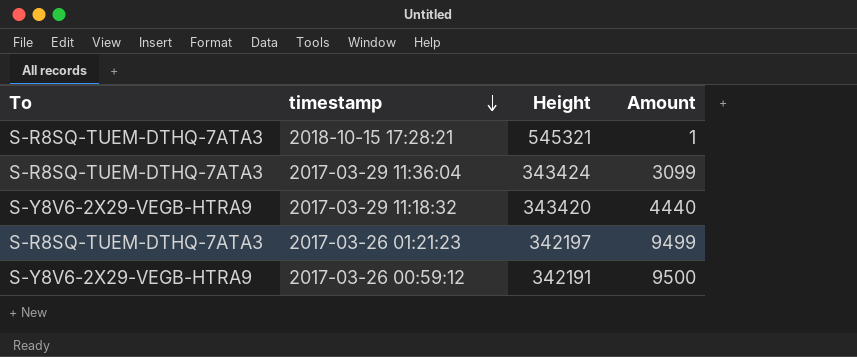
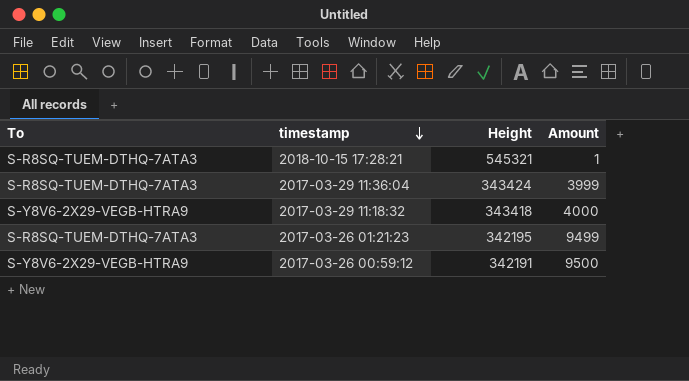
2017-03-29 11:36:04 | Amount: 3099 -> 3999
2017-03-29 11:18:32 | Height: 343420 -> 343418
2017-03-29 11:18:32 | Amount: 4440 -> 4000
2017-03-26 01:21:23 | Height: 342197 -> 342195

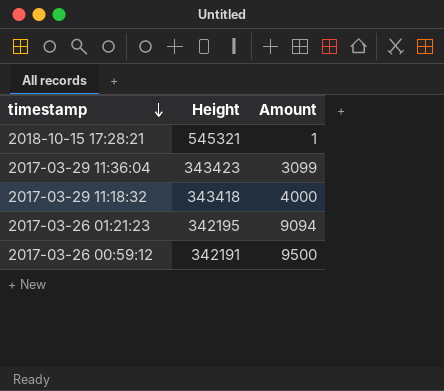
column To | position: 1 -> none
2017-03-29 11:36:04 | Height: 343424 -> 343423
2017-03-29 11:36:04 | Amount: 3999 -> 3099
2017-03-26 01:21:23 | Amount: 9499 -> 9094

